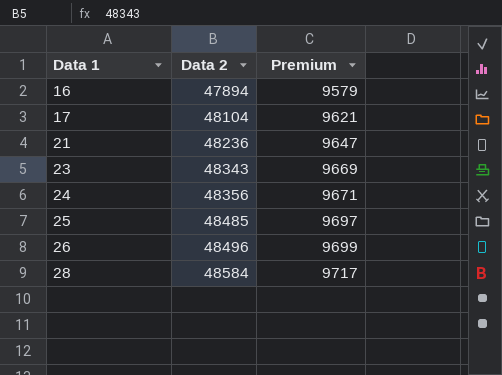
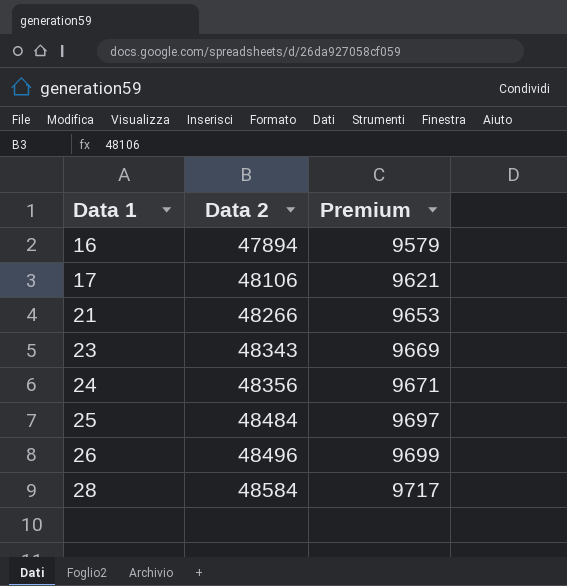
17 | Data 2: 48104 -> 48106
21 | Data 2: 48236 -> 48266
21 | Premium: 9647 -> 9653
25 | Data 2: 48485 -> 48484

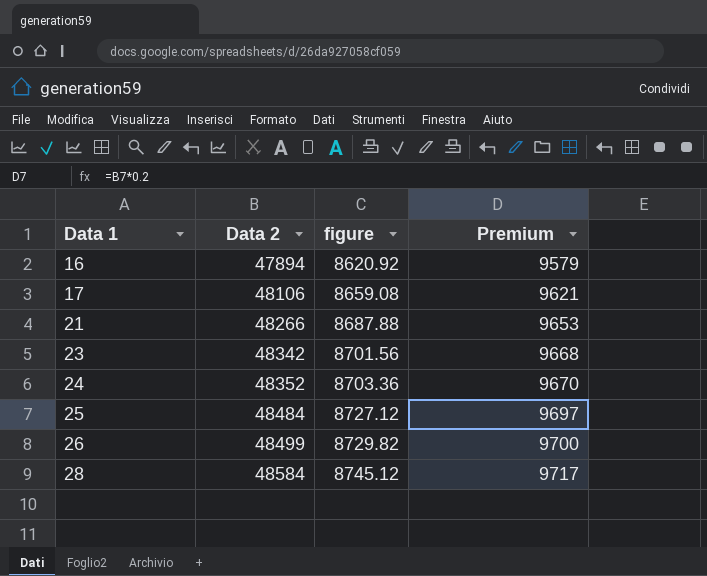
column figure | formula: none -> [Data 2] * 0.18
23 | Data 2: 48343 -> 48342
23 | Premium: 9669 -> 9668
24 | Data 2: 48356 -> 48352
24 | Premium: 9671 -> 9670
26 | Data 2: 48496 -> 48499
26 | Premium: 9699 -> 9700

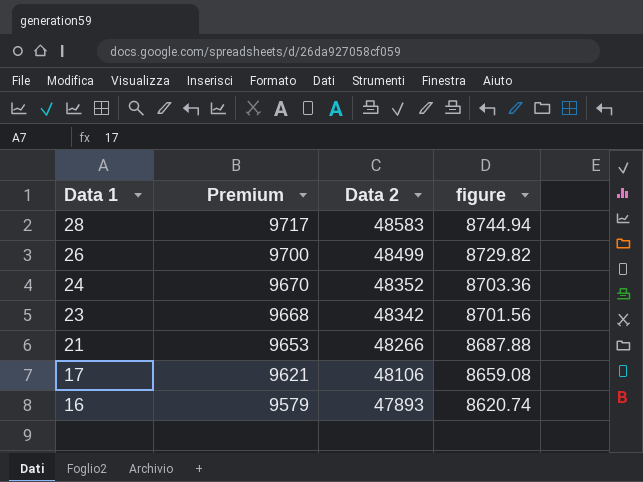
row order: Data 1 ascending -> Data 1 descending
column Premium | position: 4 -> 2
row 25: 48484 | 8727.12 | 9697 -> none
28 | Data 2: 48584 -> 48583
28 | figure: 8745.12 -> 8744.94
16 | Data 2: 47894 -> 47893
16 | figure: 8620.92 -> 8620.74

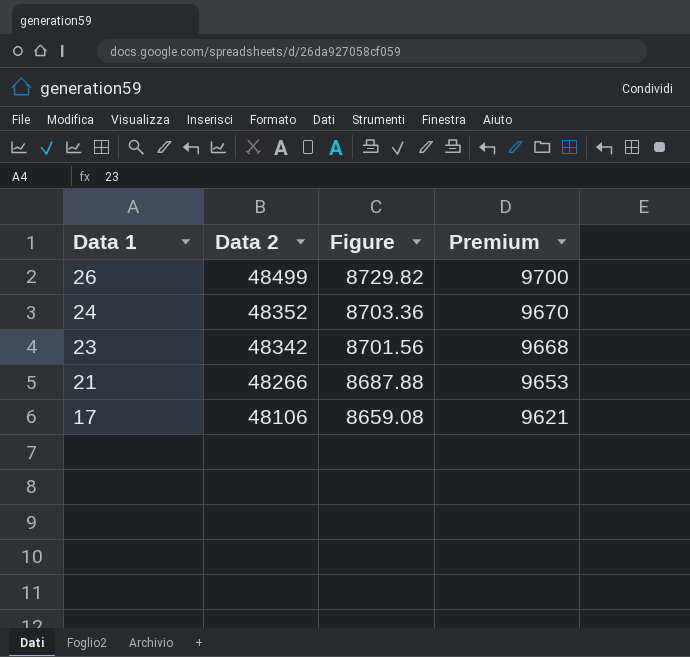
column name: figure -> Figure
column Premium | position: 2 -> 4
row 28: 9717 | 48583 | 8744.94 -> none
row 16: 9579 | 47893 | 8620.74 -> none

